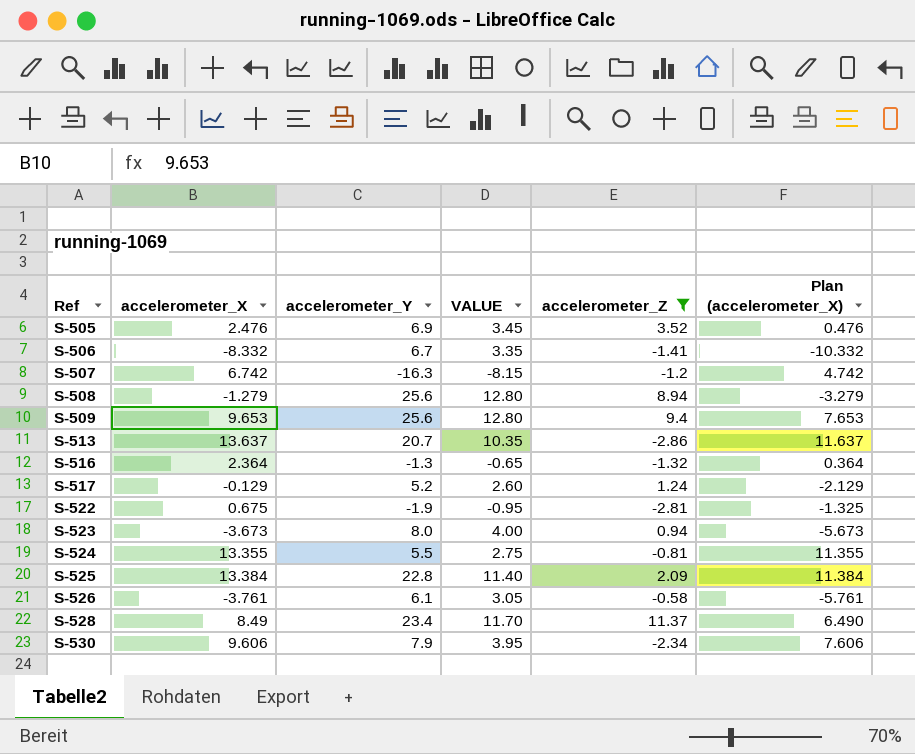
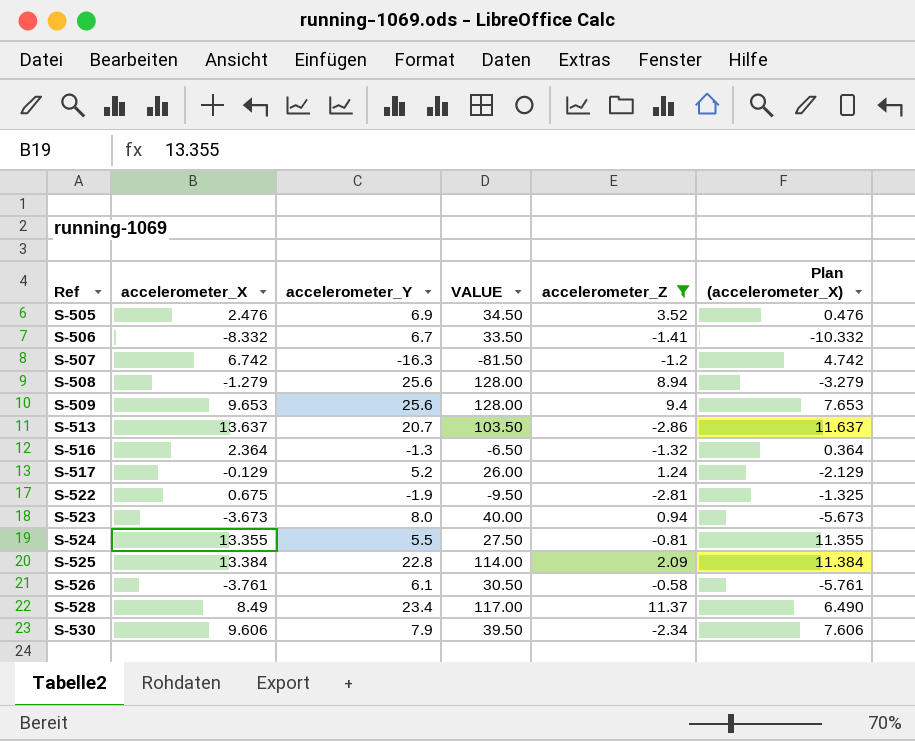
column VALUE | formula: [accelerometer_Y] * 0.5 -> [accelerometer_Y] * 5

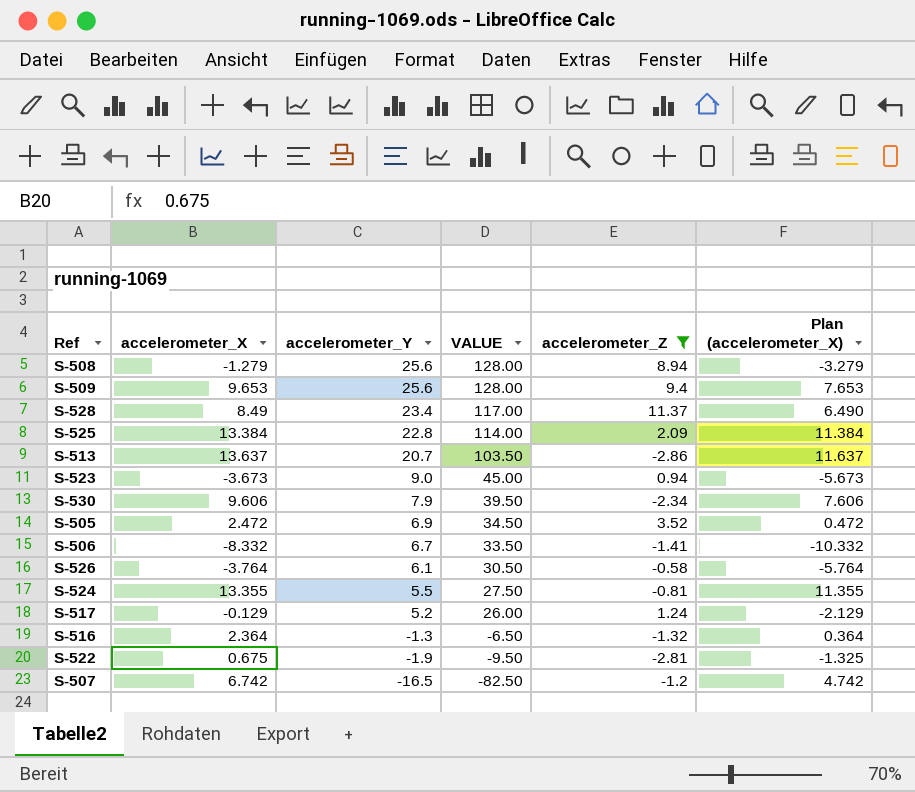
row order: Ref ascending -> accelerometer_Y descending
S-523 | accelerometer_Y: 8.0 -> 9.0
S-523 | VALUE: 40.00 -> 45.00
S-505 | accelerometer_X: 2.476 -> 2.472
S-505 | Plan (accelerometer_X): 0.476 -> 0.472
S-526 | accelerometer_X: -3.761 -> -3.764
S-526 | Plan (accelerometer_X): -5.761 -> -5.764
S-507 | accelerometer_Y: -16.3 -> -16.5
S-507 | VALUE: -81.50 -> -82.50

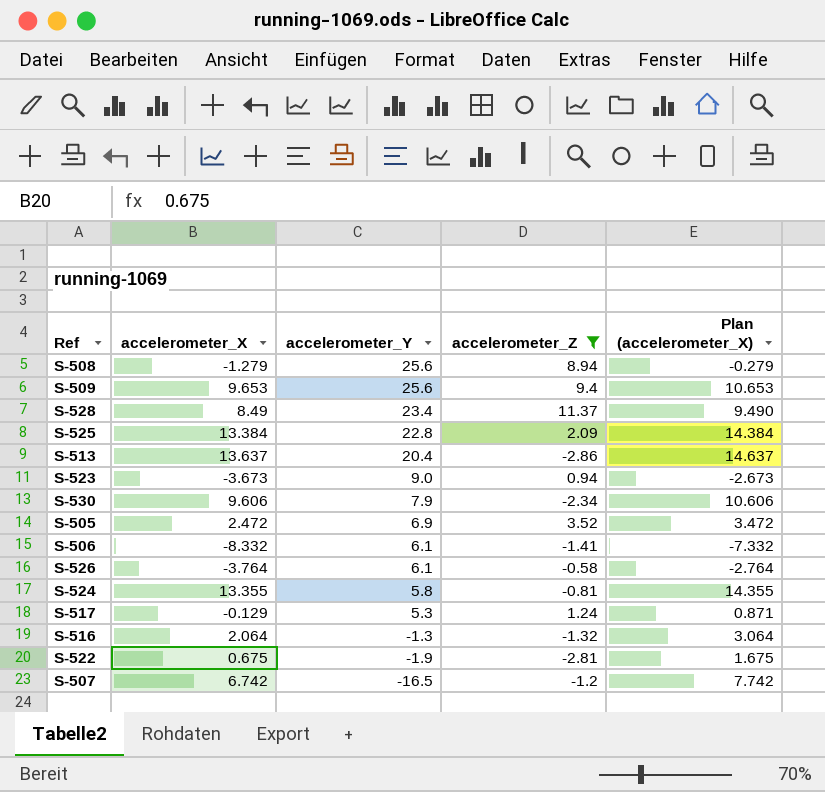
column VALUE | formula: [accelerometer_Y] * 5 -> none
column Plan (accelerometer_X) | formula: [accelerometer_X] - 2 -> [accelerometer_X] + 1
S-513 | accelerometer_Y: 20.7 -> 20.4
S-506 | accelerometer_Y: 6.7 -> 6.1
S-524 | accelerometer_Y: 5.5 -> 5.8
S-517 | accelerometer_Y: 5.2 -> 5.3
S-516 | accelerometer_X: 2.364 -> 2.064

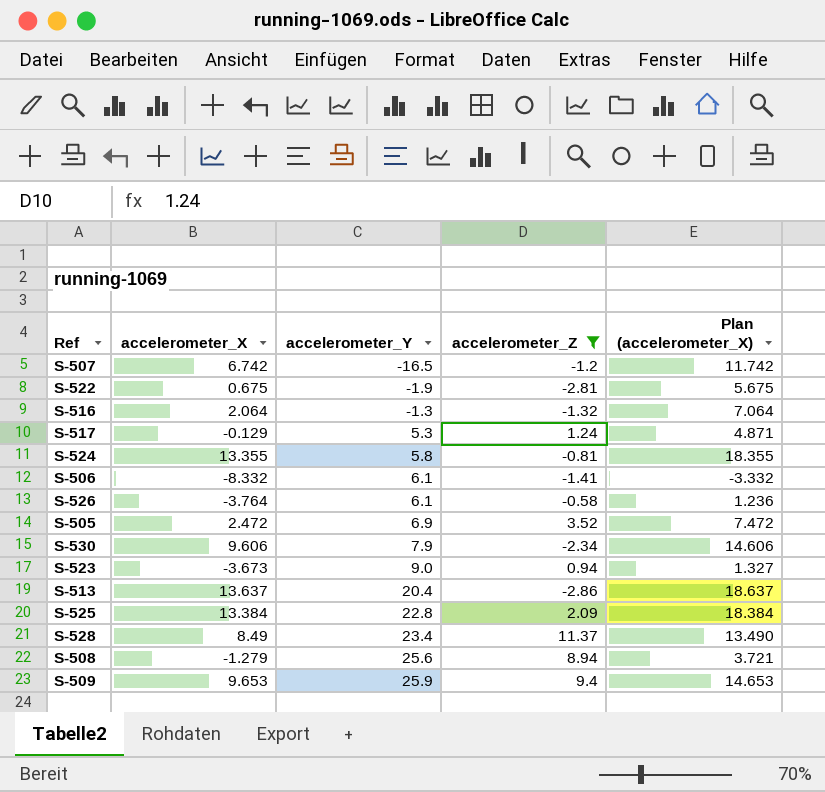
row order: accelerometer_Y descending -> accelerometer_Y ascending
column Plan (accelerometer_X) | formula: [accelerometer_X] + 1 -> [accelerometer_X] + 5
S-509 | accelerometer_Y: 25.6 -> 25.9

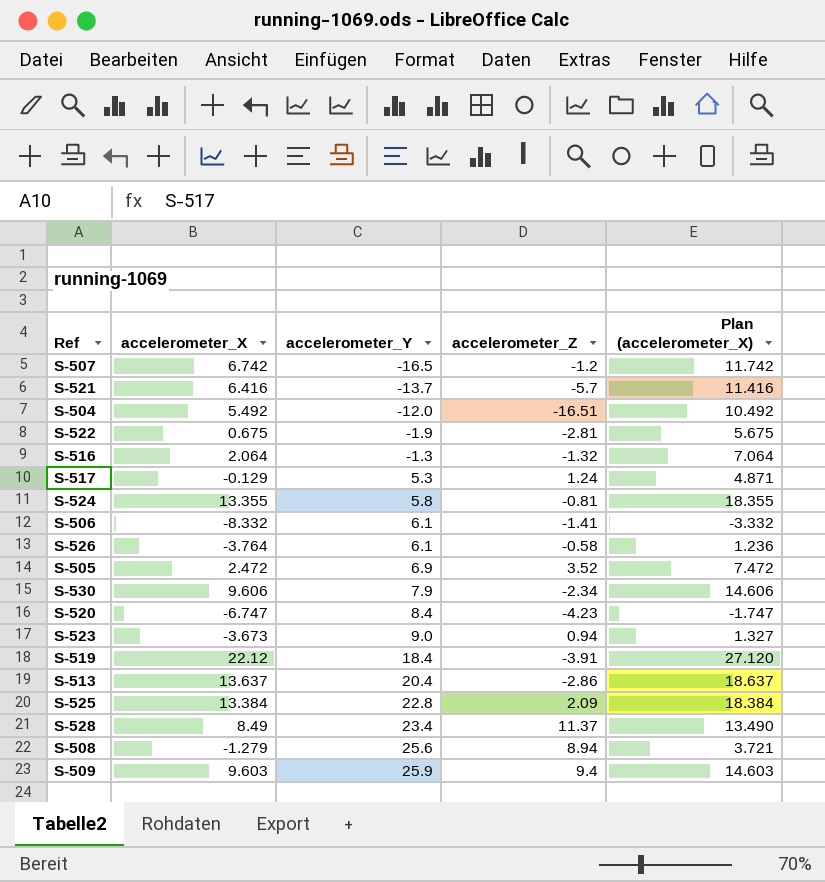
filter: accelerometer_Z >= -2.86 -> none
S-509 | accelerometer_X: 9.653 -> 9.603
S-509 | Plan (accelerometer_X): 14.653 -> 14.603

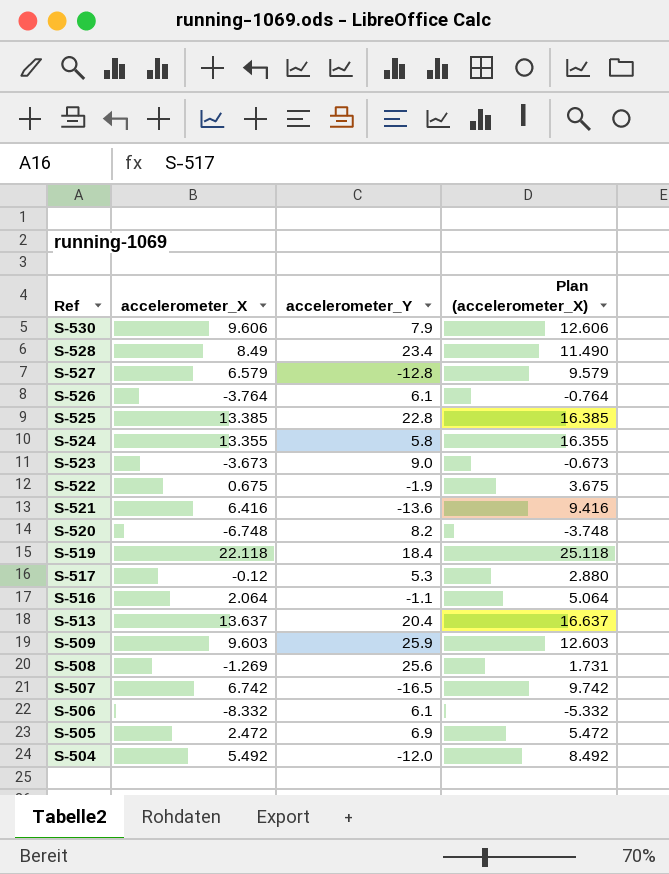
row order: accelerometer_Y ascending -> Ref descending
column accelerometer_Z | position: 4 -> none
column Plan (accelerometer_X) | formula: [accelerometer_X] + 5 -> [accelerometer_X] + 3
row S-527: none -> 6.579 | -12.8 | 9.579
S-525 | accelerometer_X: 13.384 -> 13.385
S-521 | accelerometer_Y: -13.7 -> -13.6
S-520 | accelerometer_X: -6.747 -> -6.748
S-520 | accelerometer_Y: 8.4 -> 8.2
S-519 | accelerometer_X: 22.12 -> 22.118
S-517 | accelerometer_X: -0.129 -> -0.12
S-516 | accelerometer_Y: -1.3 -> -1.1
S-508 | accelerometer_X: -1.279 -> -1.269

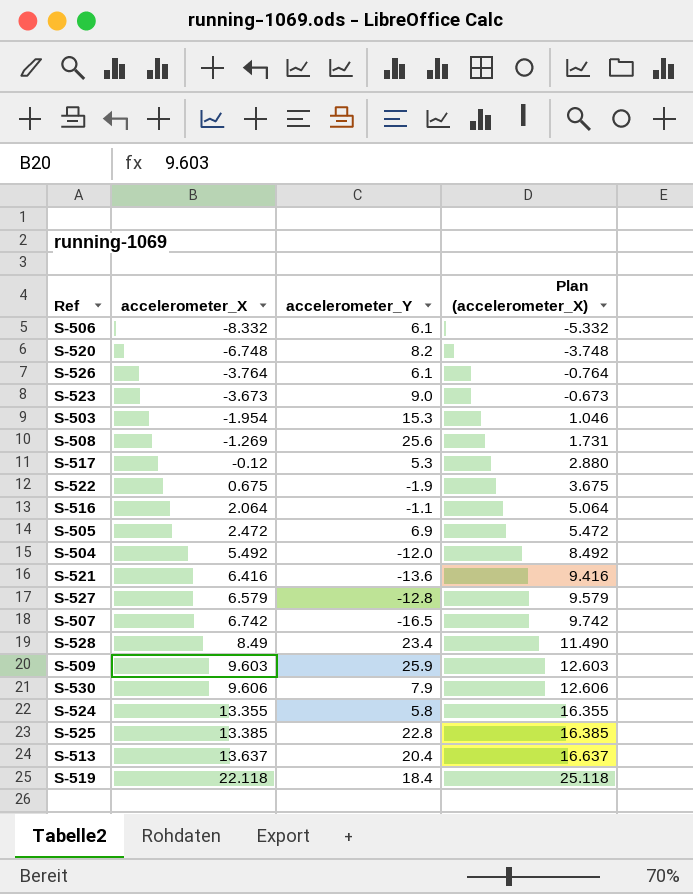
row order: Ref descending -> accelerometer_X ascending
row S-503: none -> -1.954 | 15.3 | 1.046

